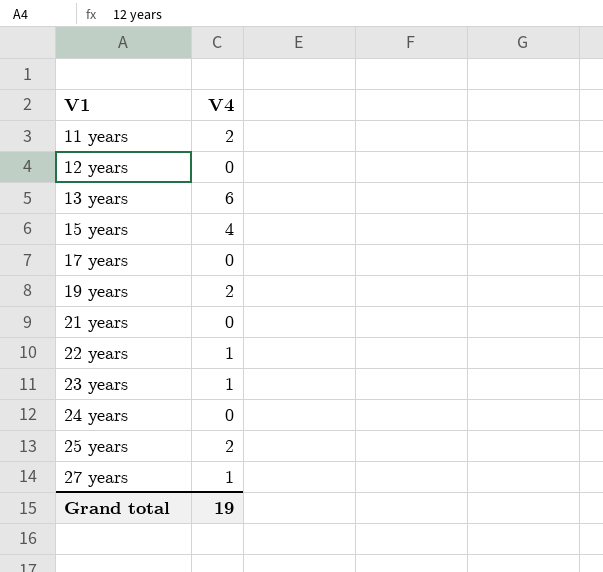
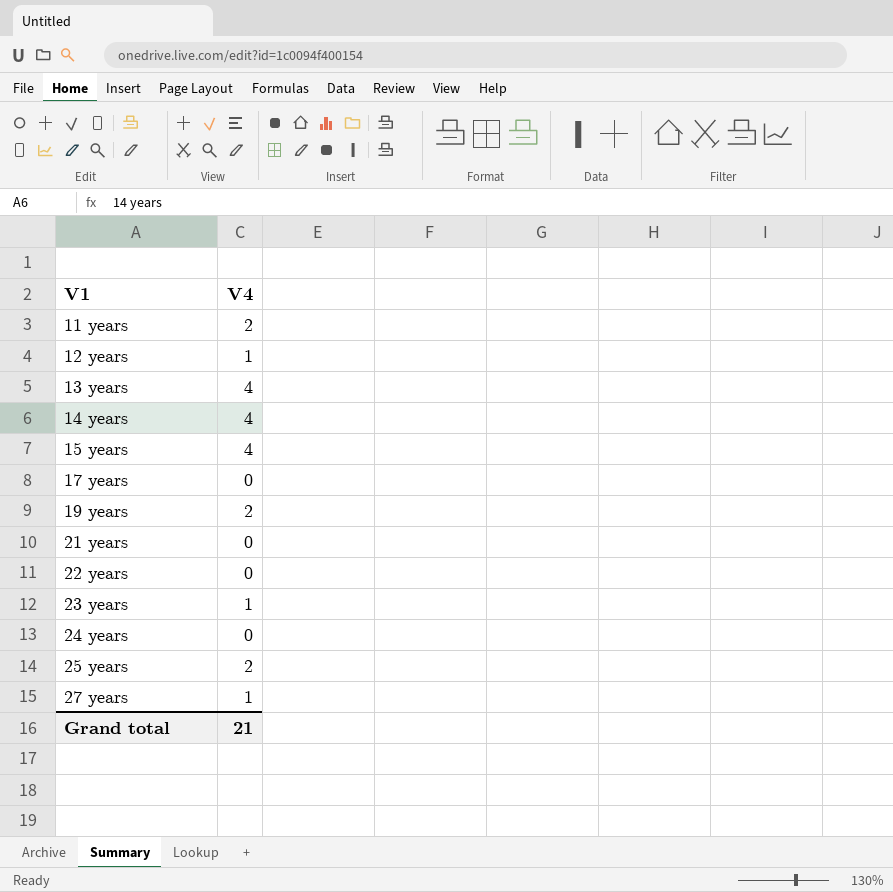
12 years | V4: 0 -> 1
13 years | V4: 6 -> 4
row 14 years: none -> 4
22 years | V4: 1 -> 0
Grand total | V4: 19 -> 21

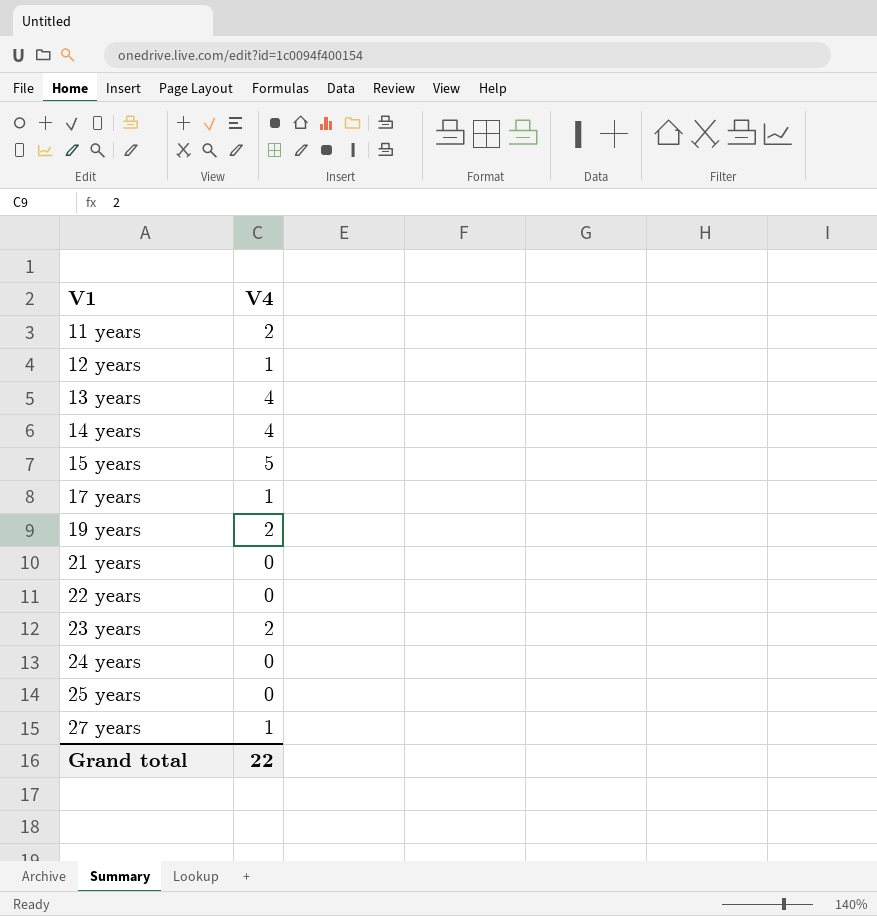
15 years | V4: 4 -> 5
17 years | V4: 0 -> 1
23 years | V4: 1 -> 2
25 years | V4: 2 -> 0
Grand total | V4: 21 -> 22

